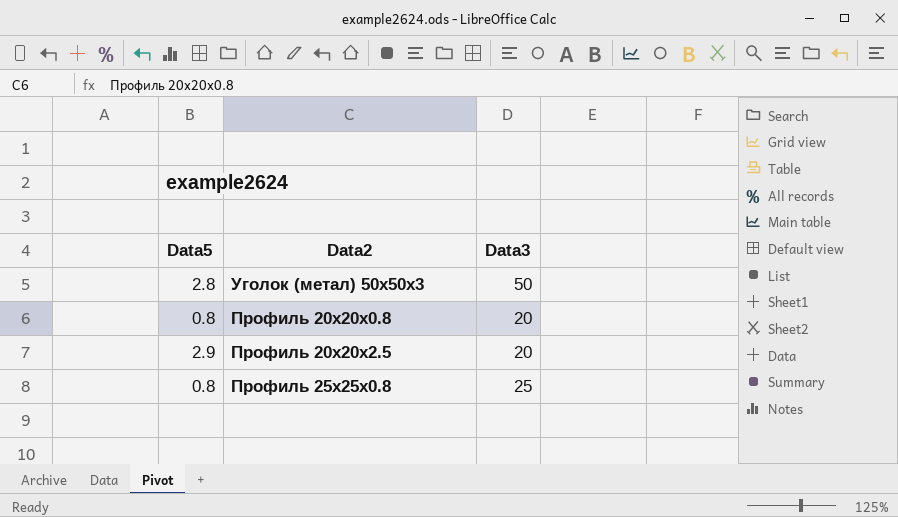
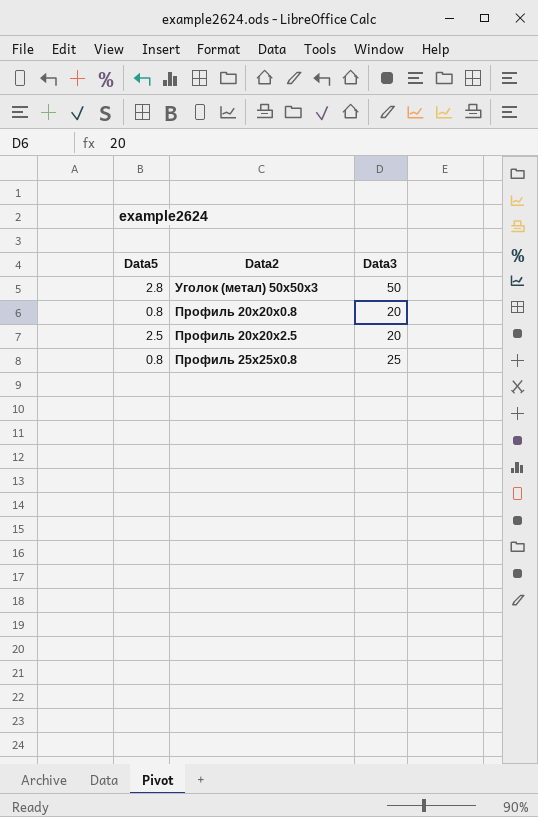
Профиль 20x20x2.5 | Data5: 2.9 -> 2.5

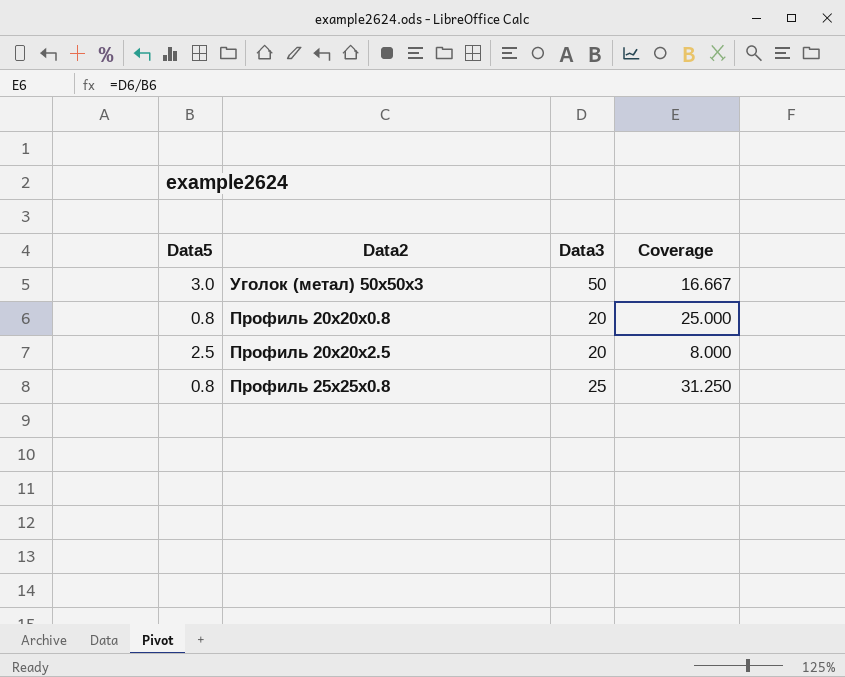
column Coverage | formula: none -> [Data3] / [Data5]
Уголок (метал) 50x50x3 | Data5: 2.8 -> 3.0

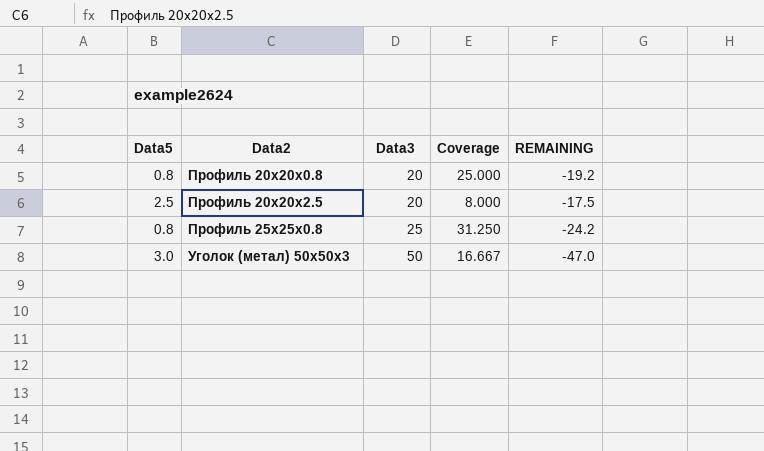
row order: none -> Data2 ascending
column REMAINING | formula: none -> [Data5] - [Data3]

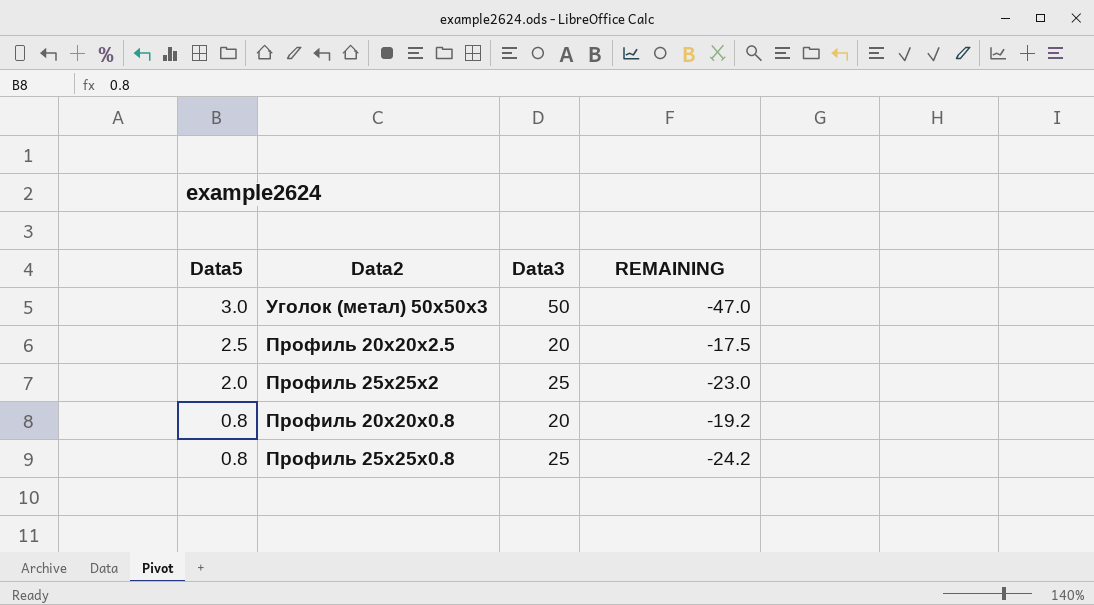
row order: Data2 ascending -> Data5 descending
column Coverage | formula: [Data3] / [Data5] -> none
row Профиль 25x25x2: none -> 2.0 | 25 | -23.0

